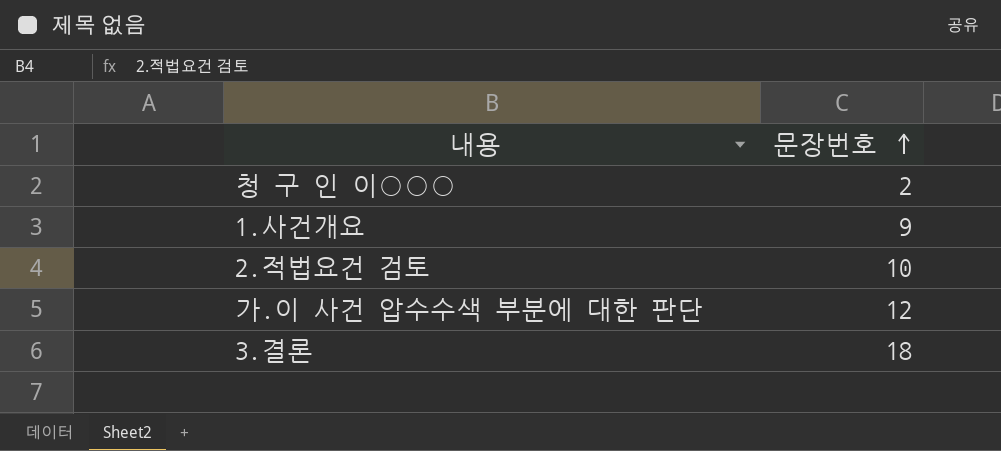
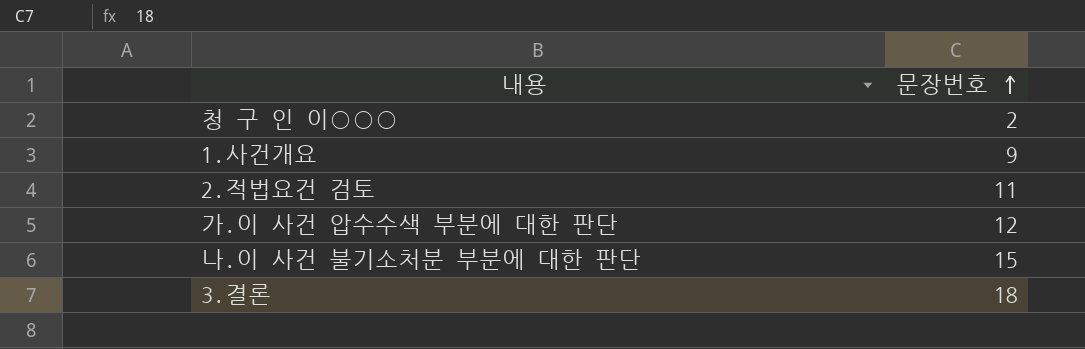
2.적법요건 검토 | 문장번호: 10 -> 11
row 나.이 사건 불기소처분 부분에 대한 판단: none -> 15

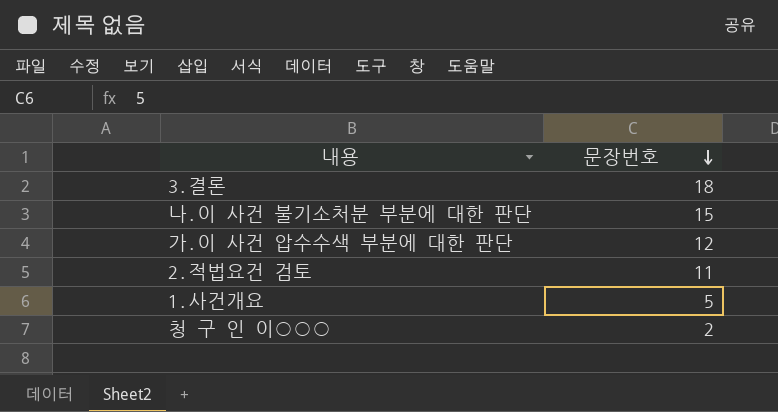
row order: 문장번호 ascending -> 문장번호 descending
1.사건개요 | 문장번호: 9 -> 5

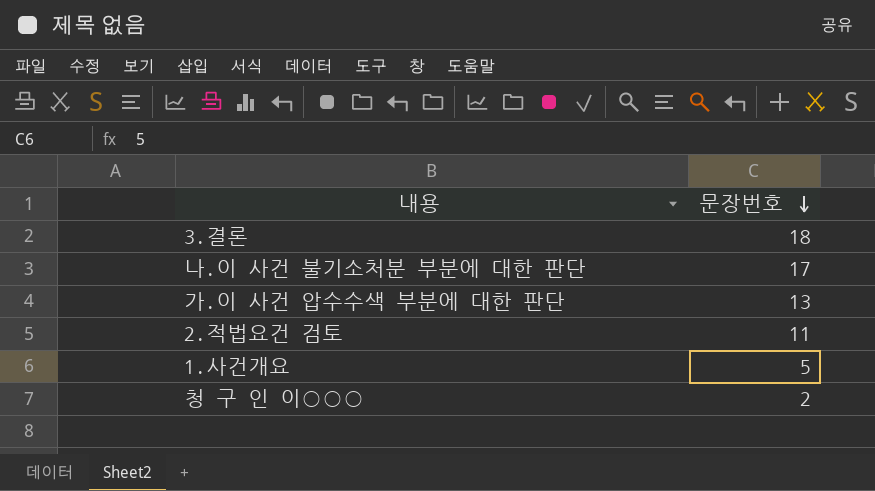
나.이 사건 불기소처분 부분에 대한 판단 | 문장번호: 15 -> 17
가.이 사건 압수수색 부분에 대한 판단 | 문장번호: 12 -> 13

